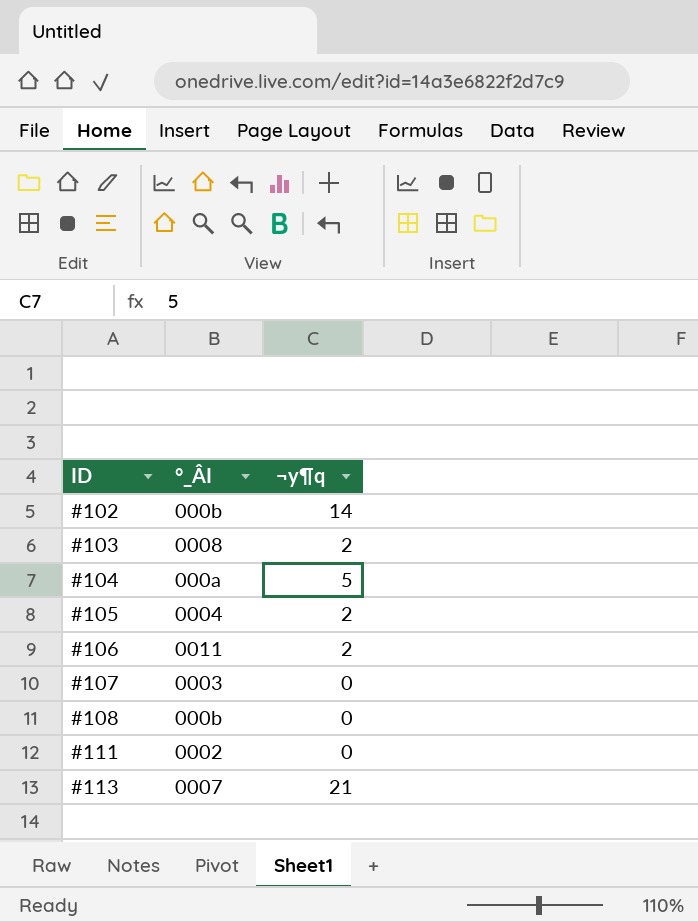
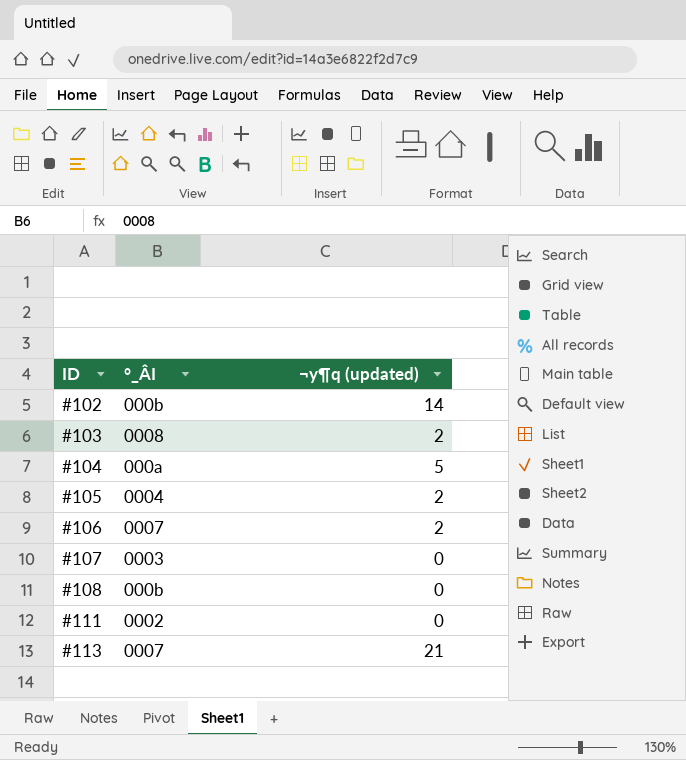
column name: ¬y¶q -> ¬y¶q (updated)
#106 | °_ÂI: 0011 -> 0007

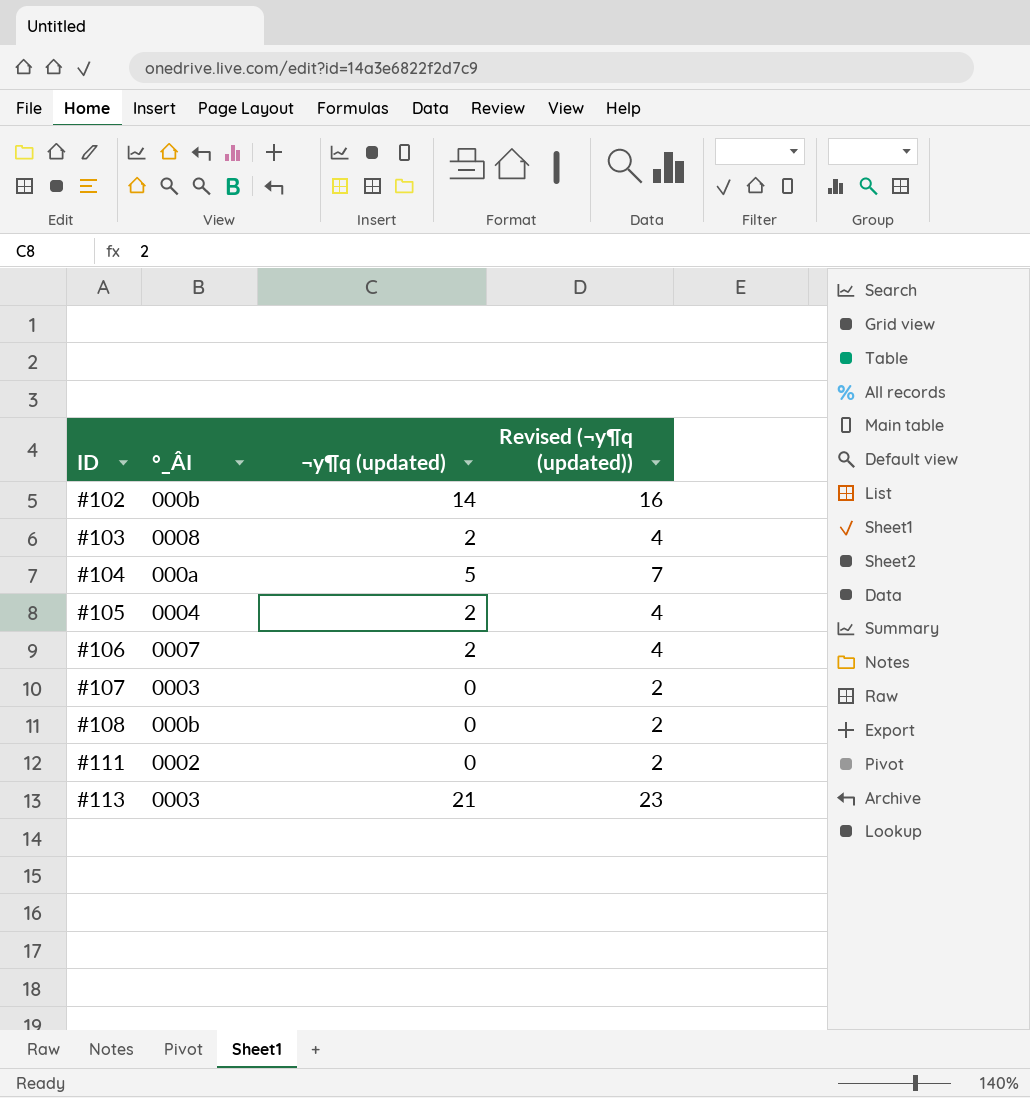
column Revised (¬y¶q (updated)) | formula: none -> [¬y¶q (updated)] + 2
#113 | °_ÂI: 0007 -> 0003

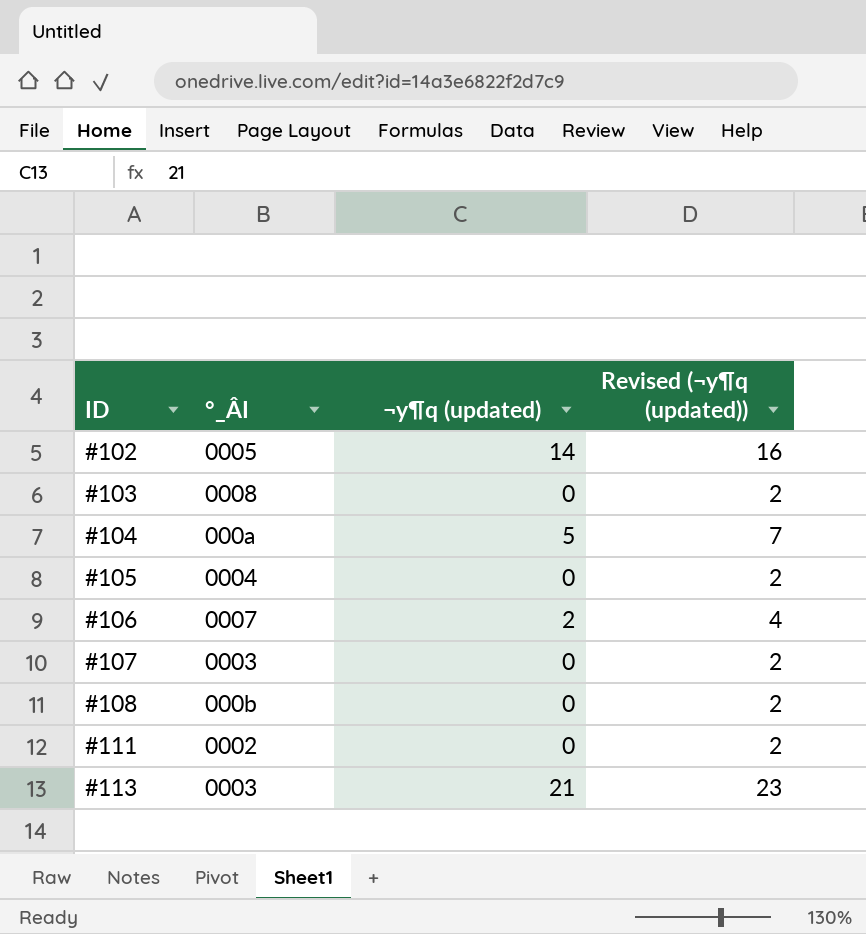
#102 | °_ÂI: 000b -> 0005
#103 | ¬y¶q (updated): 2 -> 0
#103 | Revised (¬y¶q (updated)): 4 -> 2
#105 | ¬y¶q (updated): 2 -> 0
#105 | Revised (¬y¶q (updated)): 4 -> 2

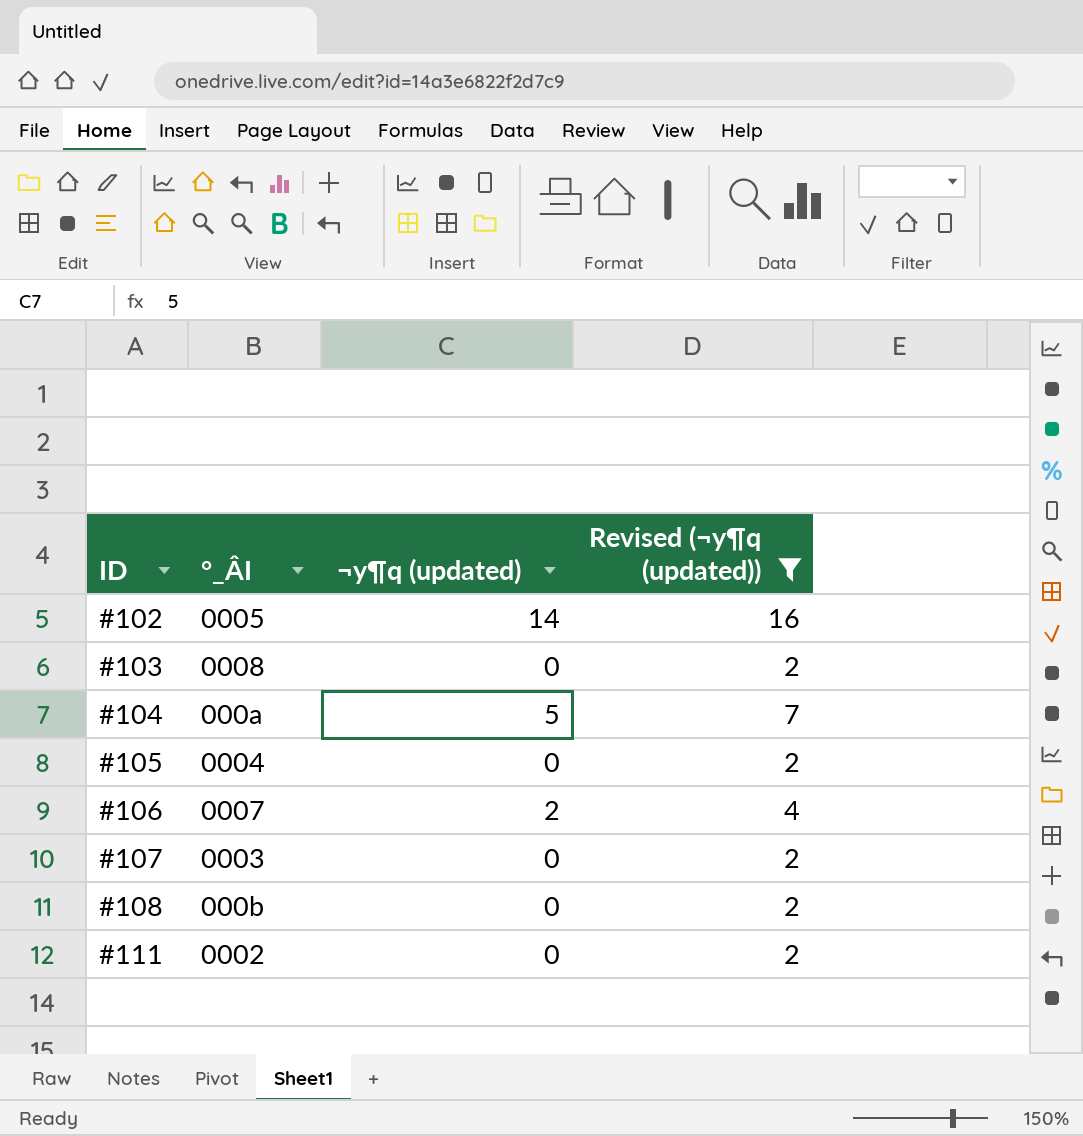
filter: none -> Revised (¬y¶q (updated)) != 23

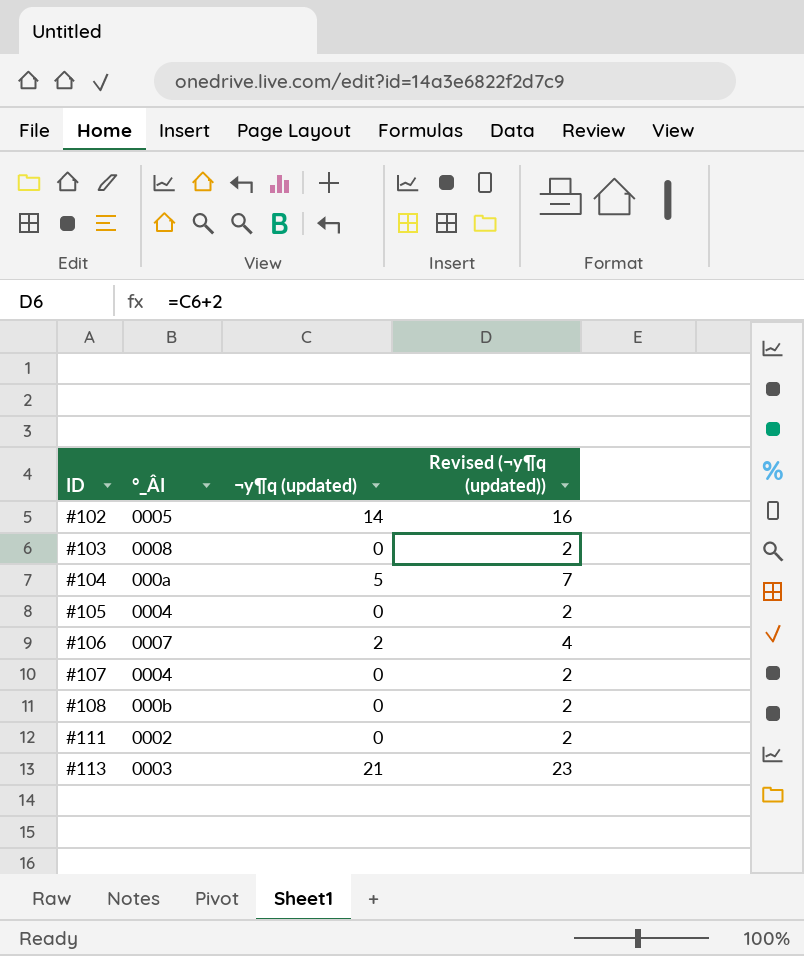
filter: Revised (¬y¶q (updated)) != 23 -> none
#107 | °_ÂI: 0003 -> 0004

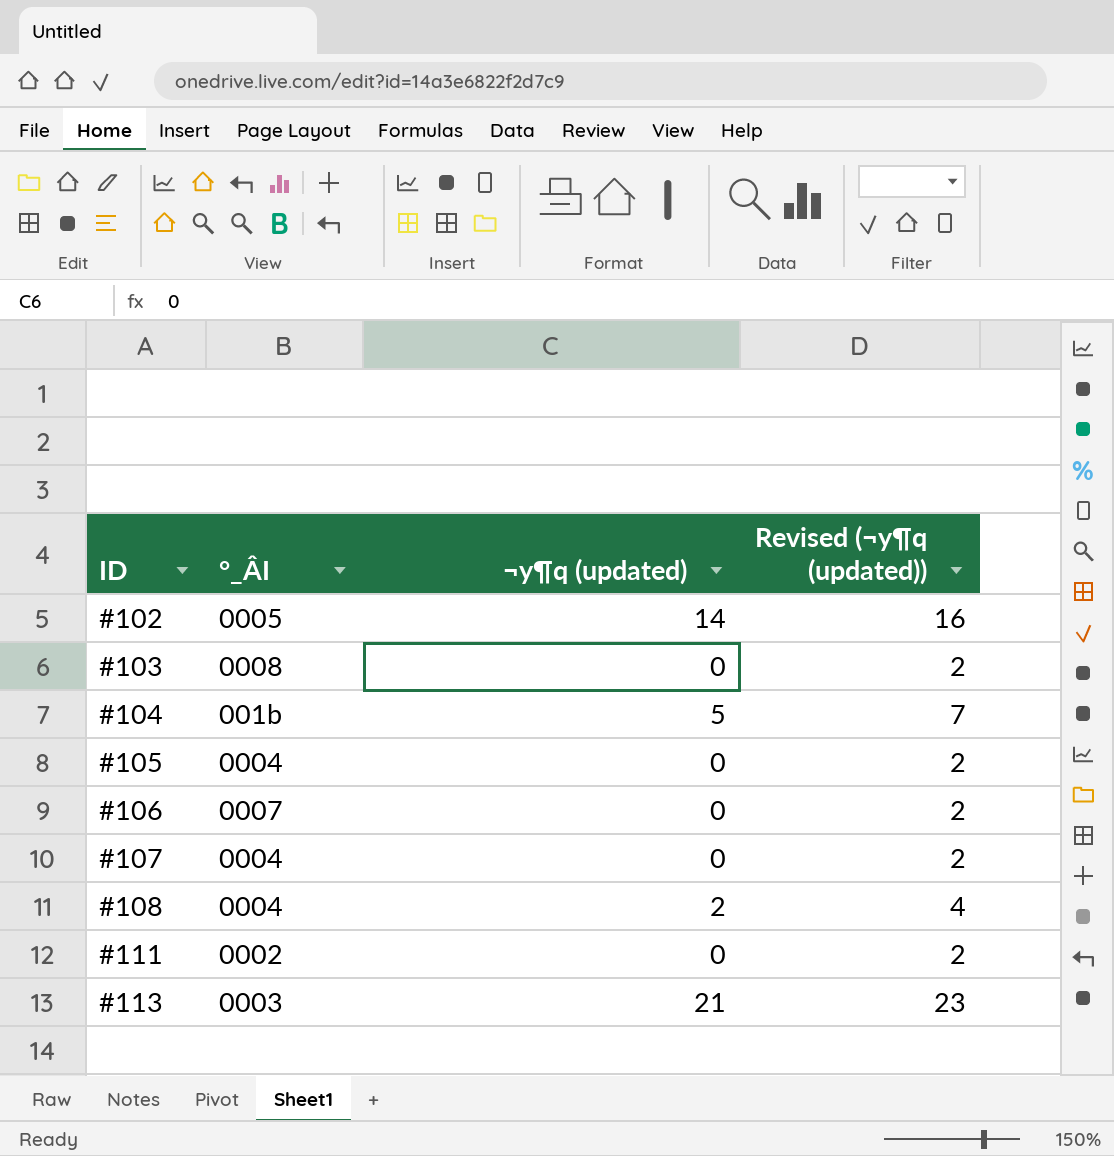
#104 | °_ÂI: 000a -> 001b
#106 | ¬y¶q (updated): 2 -> 0
#106 | Revised (¬y¶q (updated)): 4 -> 2
#108 | °_ÂI: 000b -> 0004
#108 | ¬y¶q (updated): 0 -> 2
#108 | Revised (¬y¶q (updated)): 2 -> 4

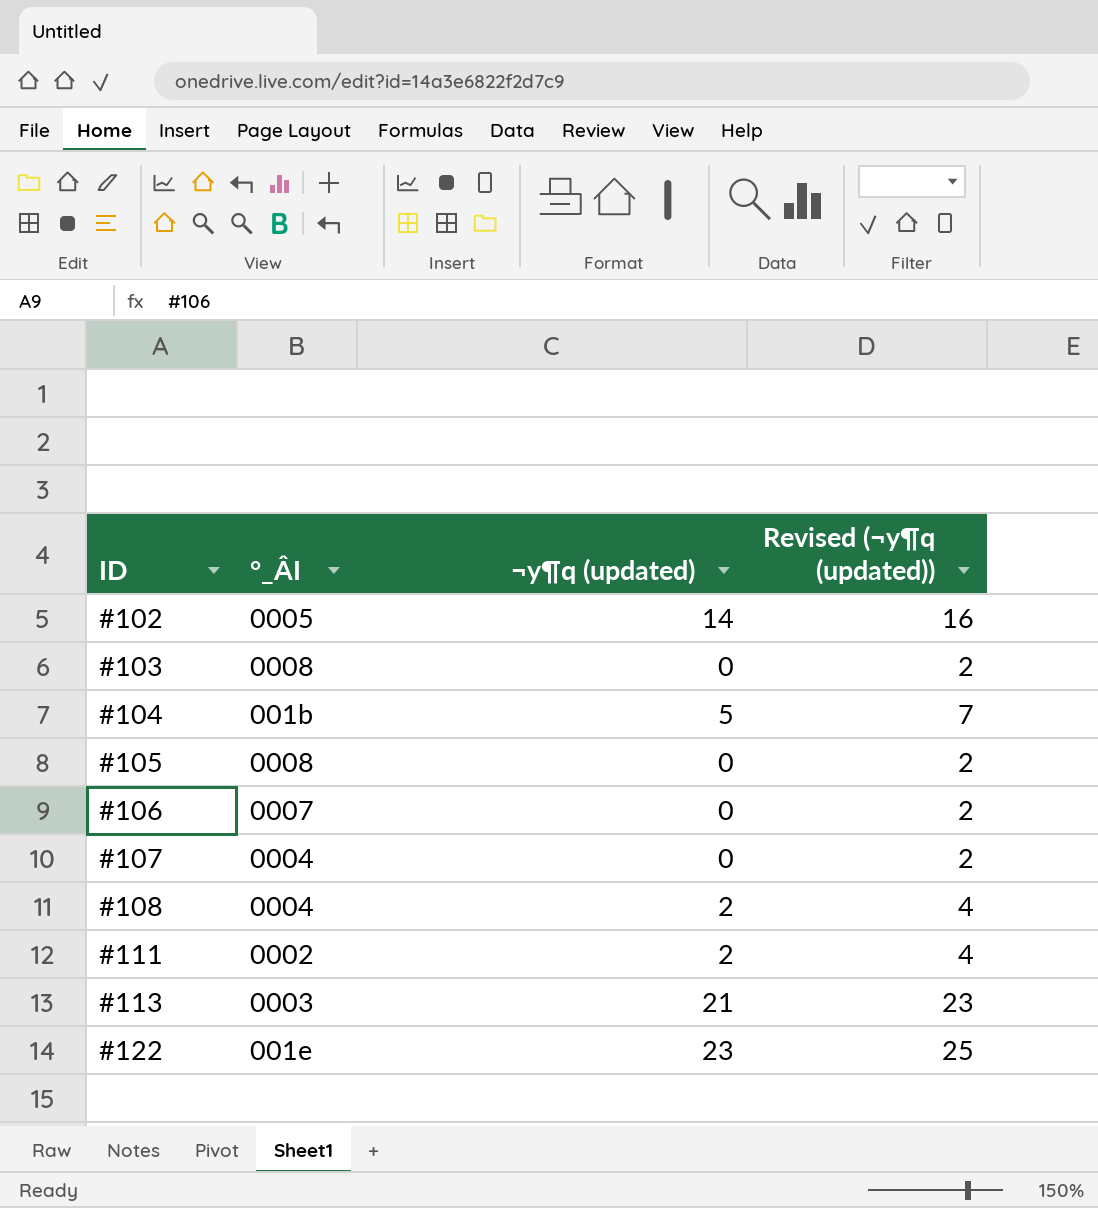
#105 | °_ÂI: 0004 -> 0008
#111 | ¬y¶q (updated): 0 -> 2
#111 | Revised (¬y¶q (updated)): 2 -> 4
row #122: none -> 001e | 23 | 25

